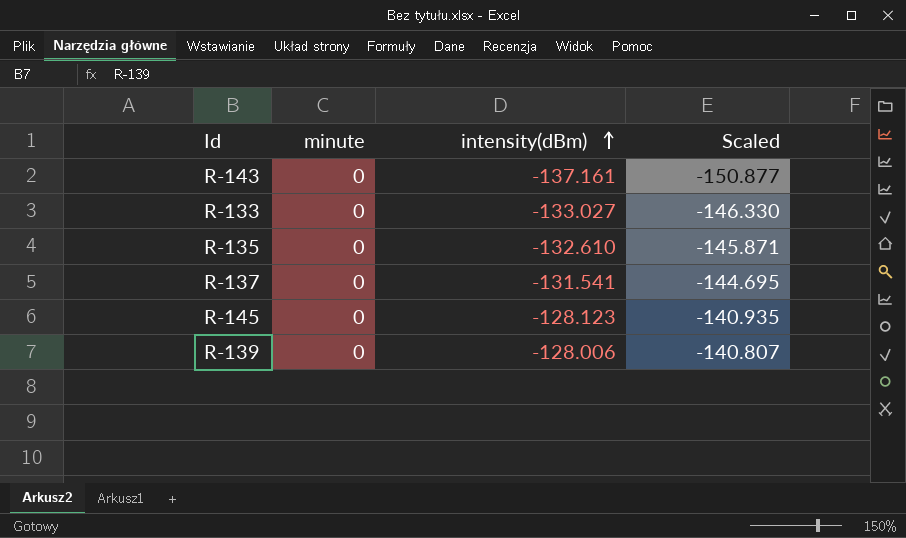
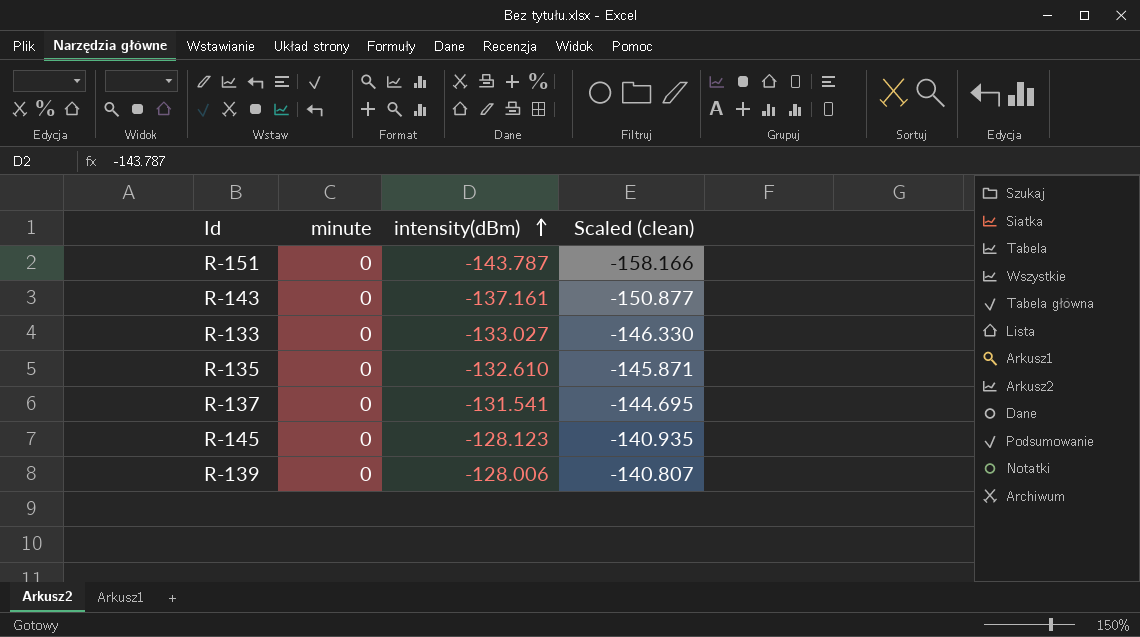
column name: Scaled -> Scaled (clean)
row R-151: none -> 0 | -143.787 | -158.166

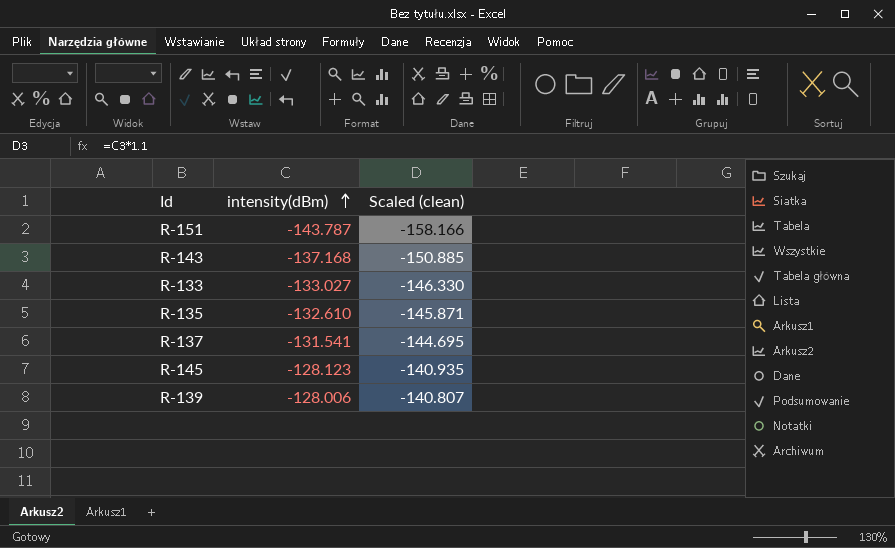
column minute | position: 2 -> none
R-143 | intensity(dBm): -137.161 -> -137.168
R-143 | Scaled (clean): -150.877 -> -150.885

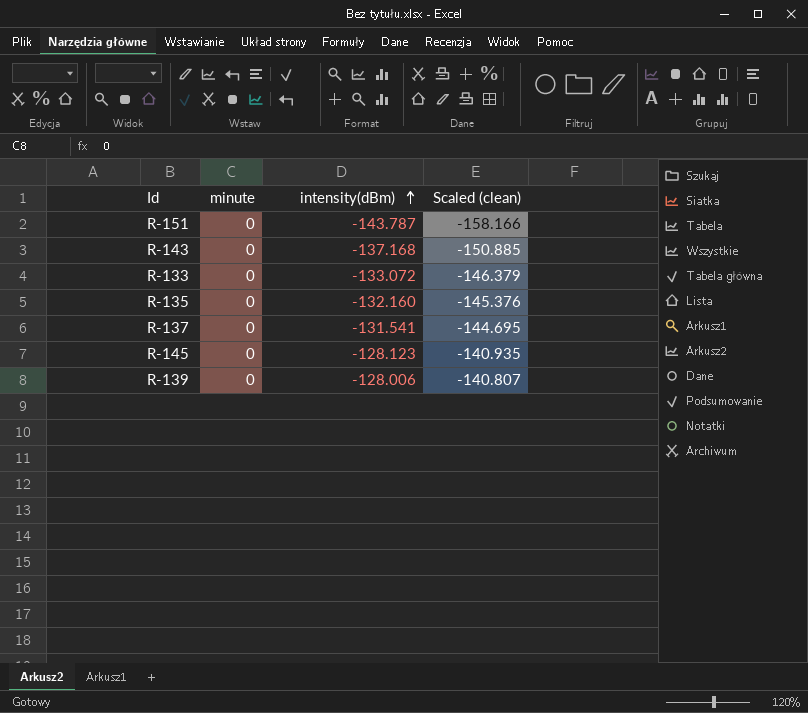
column minute | position: none -> 2
R-133 | intensity(dBm): -133.027 -> -133.072
R-133 | Scaled (clean): -146.330 -> -146.379
R-135 | intensity(dBm): -132.610 -> -132.160
R-135 | Scaled (clean): -145.871 -> -145.376

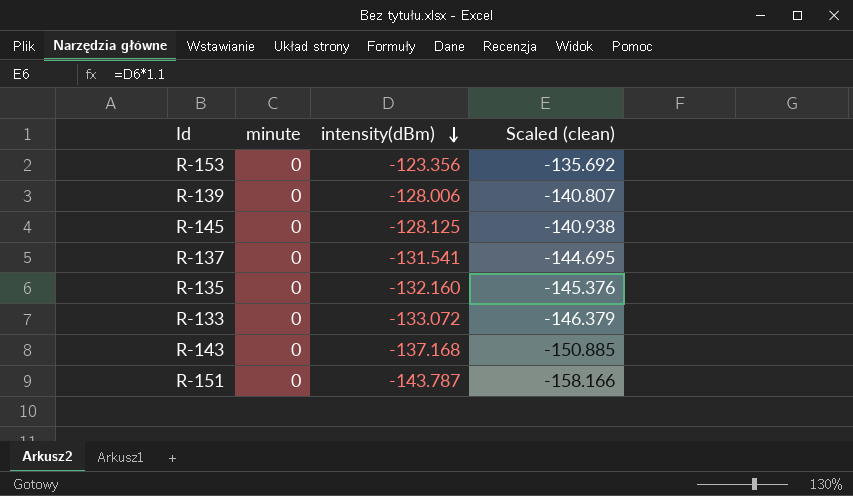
row order: intensity(dBm) ascending -> intensity(dBm) descending
row R-153: none -> 0 | -123.356 | -135.692
R-145 | intensity(dBm): -128.123 -> -128.125
R-145 | Scaled (clean): -140.935 -> -140.938

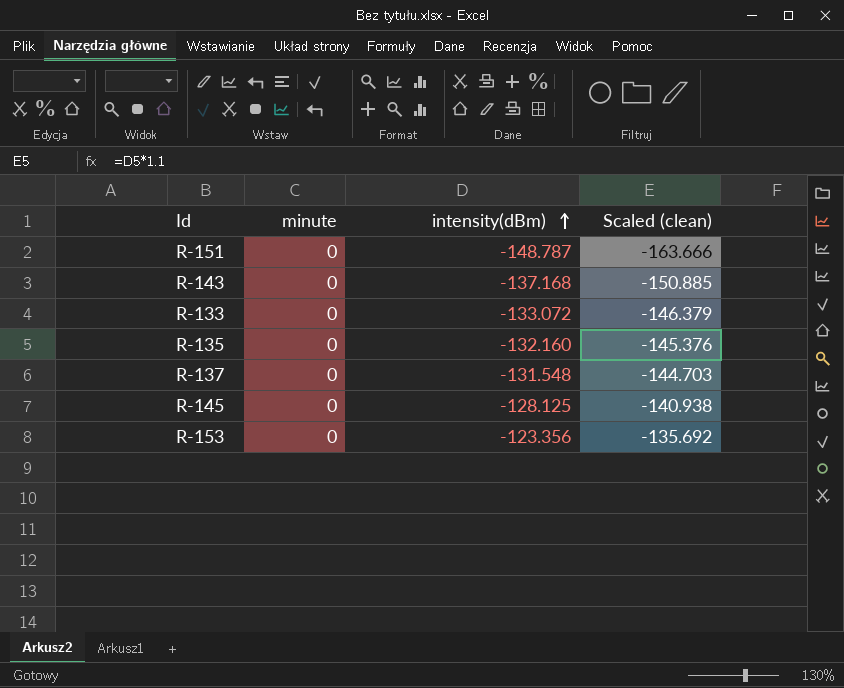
row order: intensity(dBm) descending -> intensity(dBm) ascending
row R-139: 0 | -128.006 | -140.807 -> none
R-151 | intensity(dBm): -143.787 -> -148.787
R-151 | Scaled (clean): -158.166 -> -163.666
R-137 | intensity(dBm): -131.541 -> -131.548
R-137 | Scaled (clean): -144.695 -> -144.703

